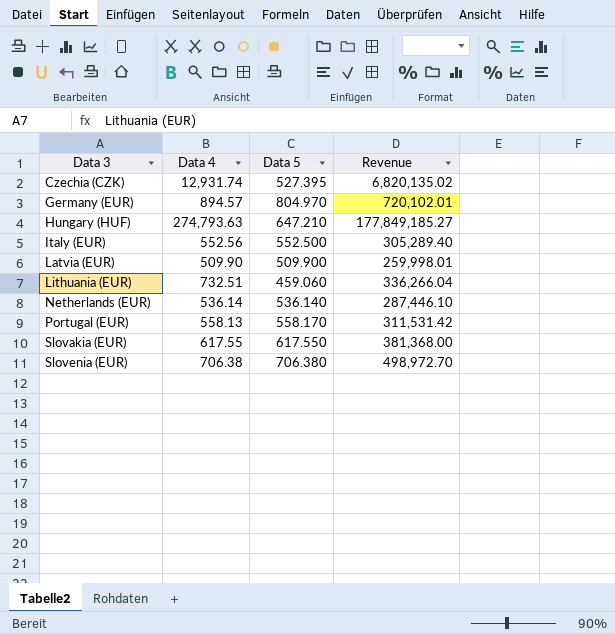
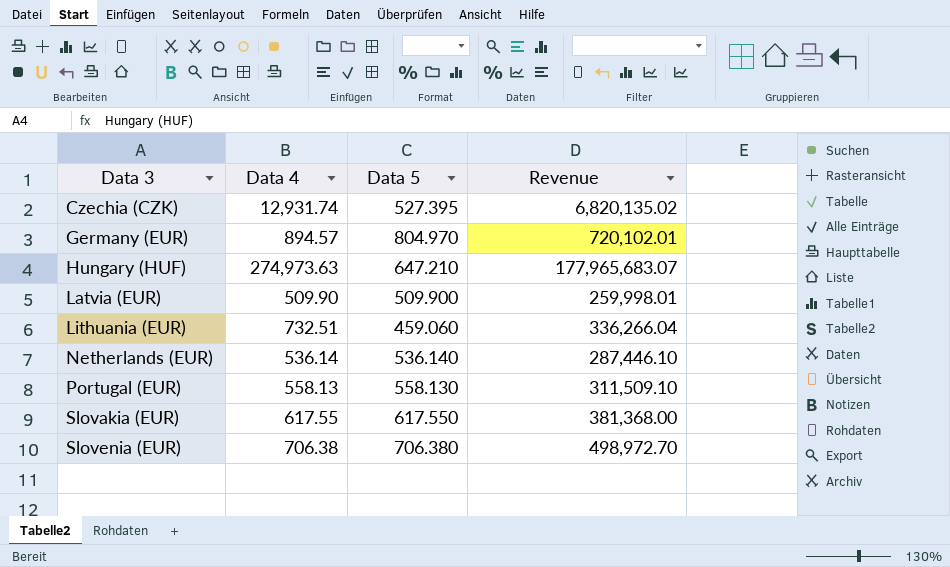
row Italy (EUR): 552.56 | 552.500 | 305,289.40 -> none
Hungary (HUF) | Data 4: 274,793.63 -> 274,973.63
Hungary (HUF) | Revenue: 177,849,185.27 -> 177,965,683.07
Portugal (EUR) | Data 5: 558.170 -> 558.130
Portugal (EUR) | Revenue: 311,531.42 -> 311,509.10

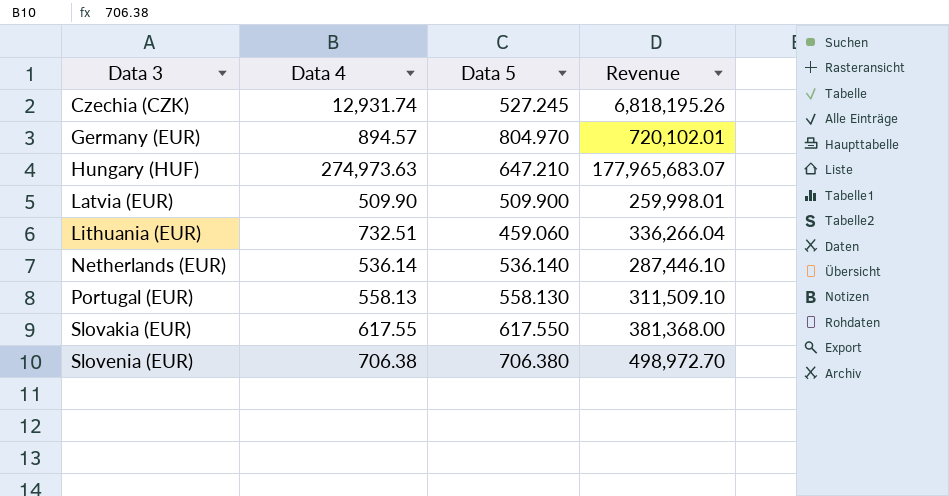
Czechia (CZK) | Data 5: 527.395 -> 527.245
Czechia (CZK) | Revenue: 6,820,135.02 -> 6,818,195.26

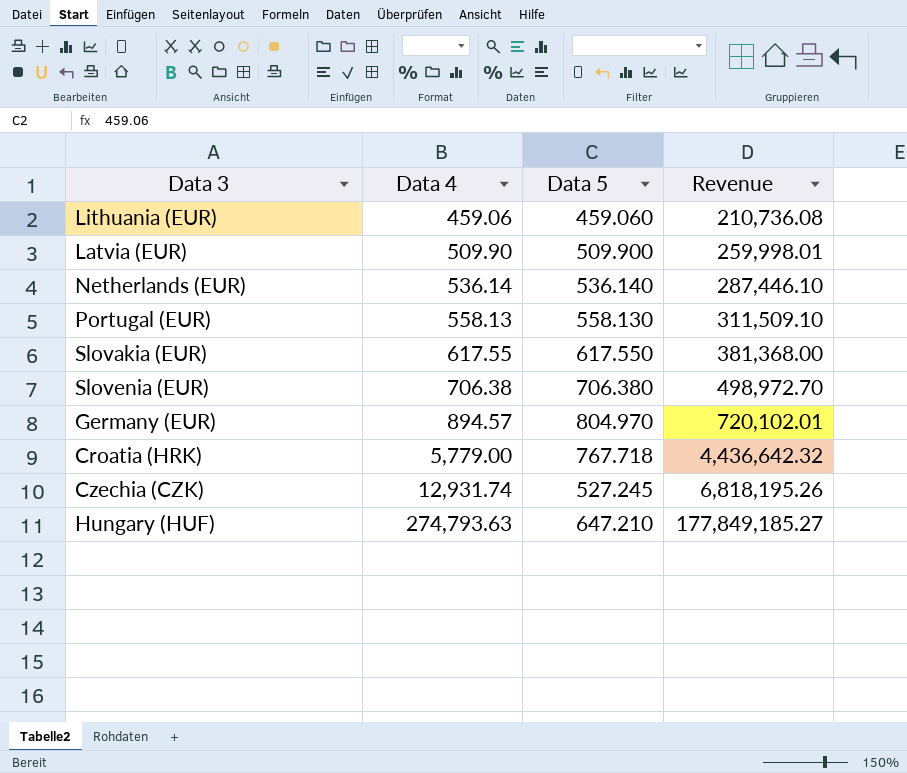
row order: Data 3 ascending -> Data 4 ascending
Lithuania (EUR) | Data 4: 732.51 -> 459.06
Lithuania (EUR) | Revenue: 336,266.04 -> 210,736.08
row Croatia (HRK): none -> 5,779.00 | 767.718 | 4,436,642.32
Hungary (HUF) | Data 4: 274,973.63 -> 274,793.63
Hungary (HUF) | Revenue: 177,965,683.07 -> 177,849,185.27

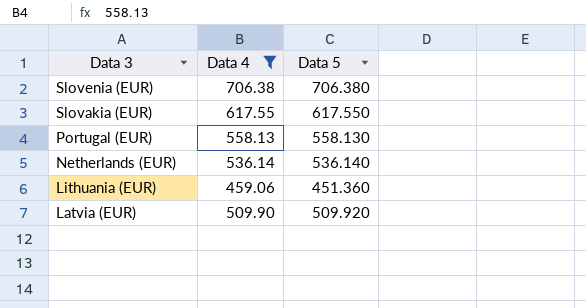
filter: none -> Data 4 <= 706.38
row order: Data 4 ascending -> Data 3 descending
column Revenue | formula: [Data 4] * [Data 5] -> none
Lithuania (EUR) | Data 5: 459.060 -> 451.360
Latvia (EUR) | Data 5: 509.900 -> 509.920

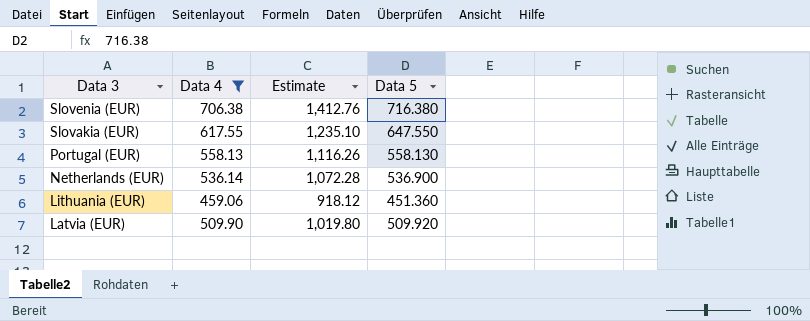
column Estimate | formula: none -> [Data 4] * 2
Slovenia (EUR) | Data 5: 706.380 -> 716.380
Slovakia (EUR) | Data 5: 617.550 -> 647.550
Netherlands (EUR) | Data 5: 536.140 -> 536.900

